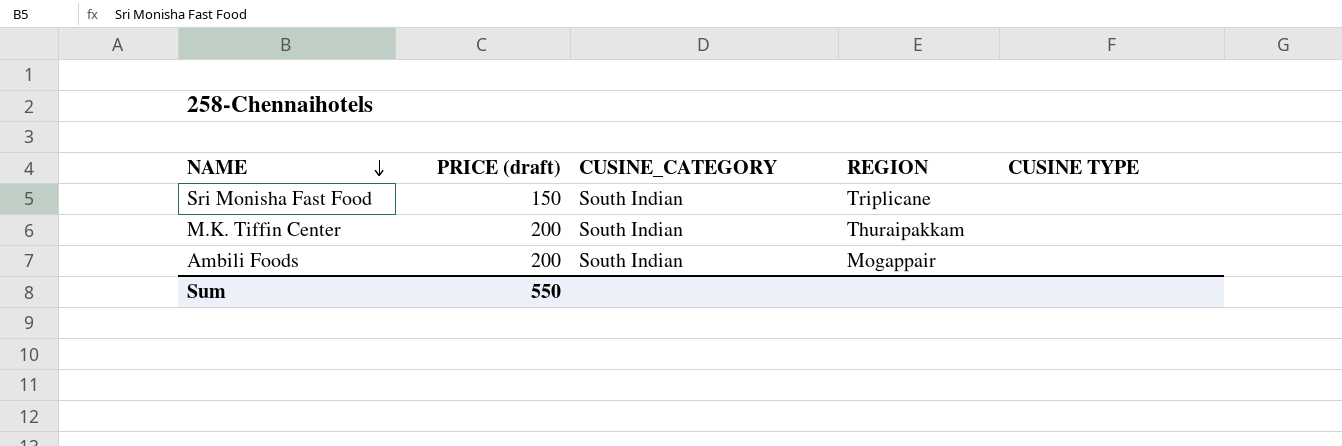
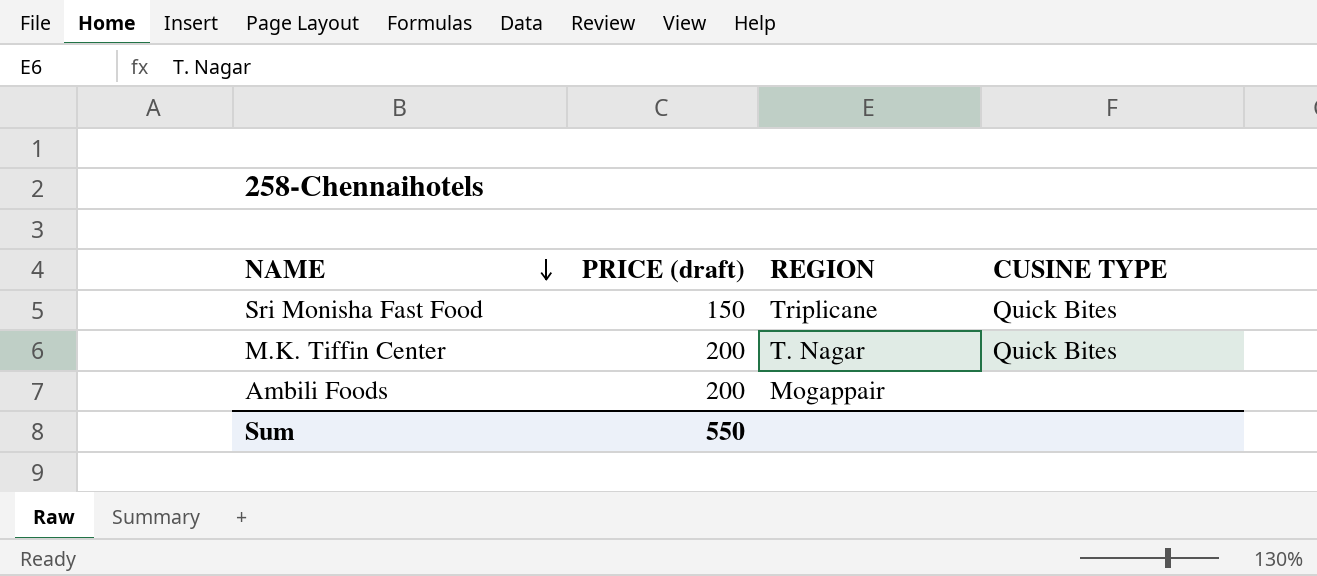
column CUSINE_CATEGORY | position: 3 -> none
Sri Monisha Fast Food | CUSINE TYPE: none -> Quick Bites
M.K. Tiffin Center | REGION: Thuraipakkam -> T. Nagar
M.K. Tiffin Center | CUSINE TYPE: none -> Quick Bites

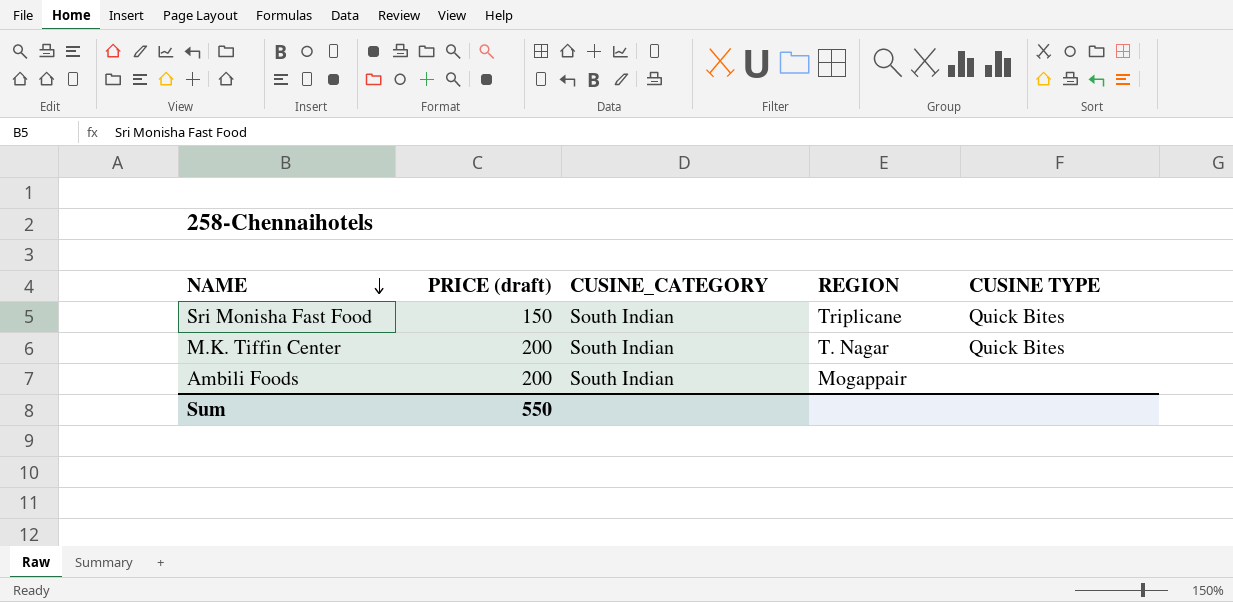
column CUSINE_CATEGORY | position: none -> 3

